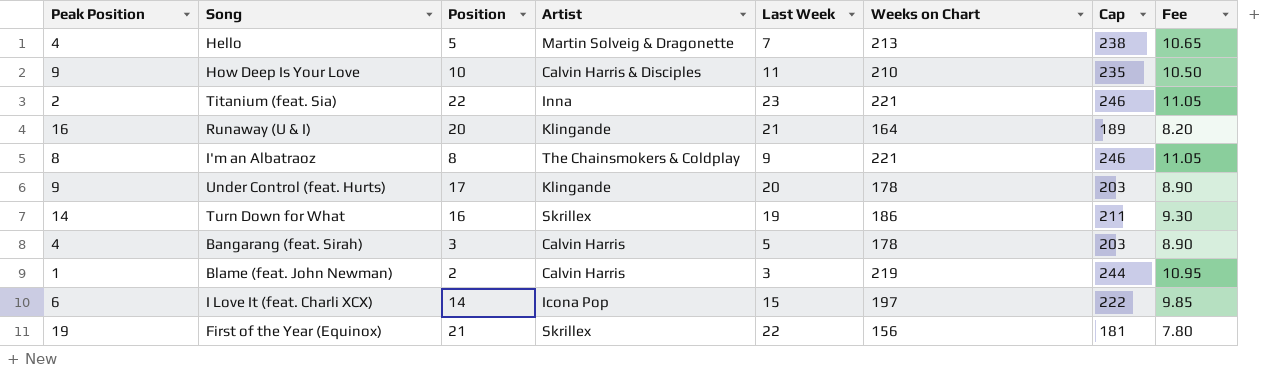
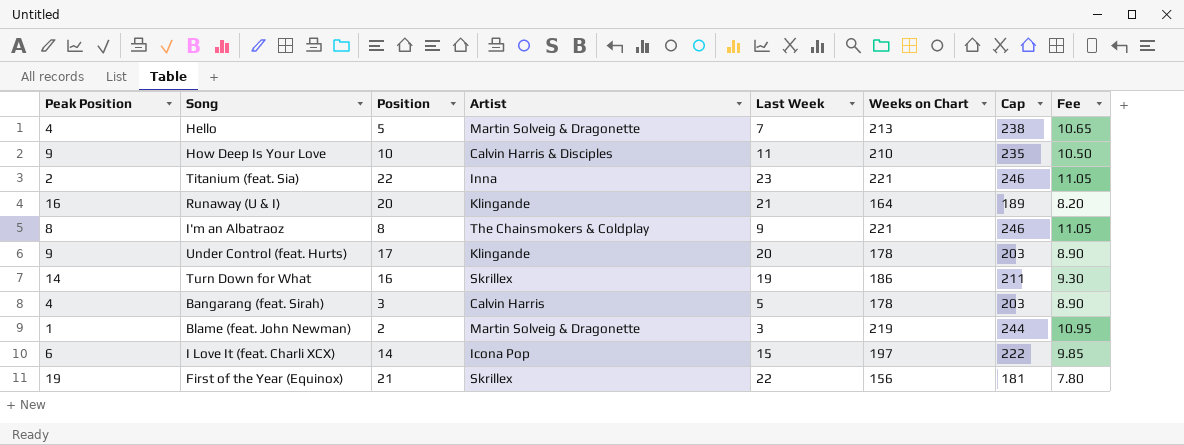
Blame (feat. John Newman) | Artist: Calvin Harris -> Martin Solveig & Dragonette

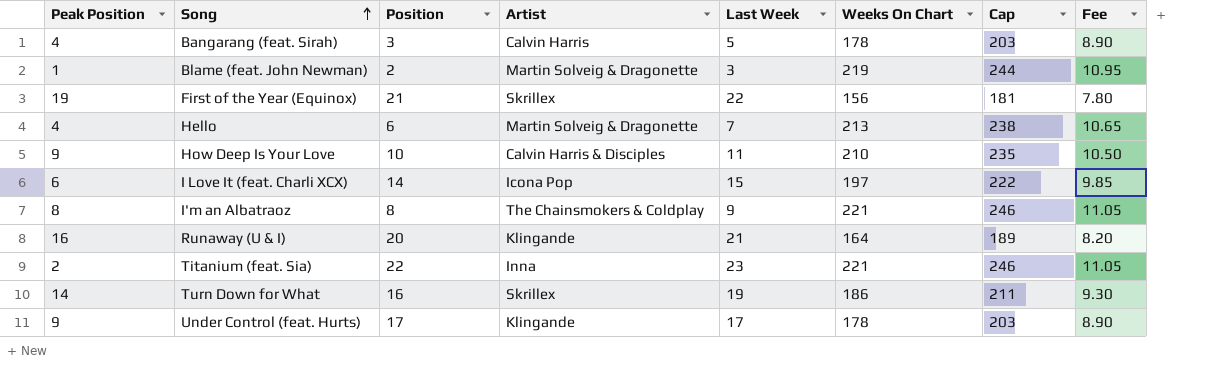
row order: none -> Song ascending
column name: Weeks on Chart -> Weeks On Chart
Hello | Position: 5 -> 6
Under Control (feat. Hurts) | Last Week: 20 -> 17

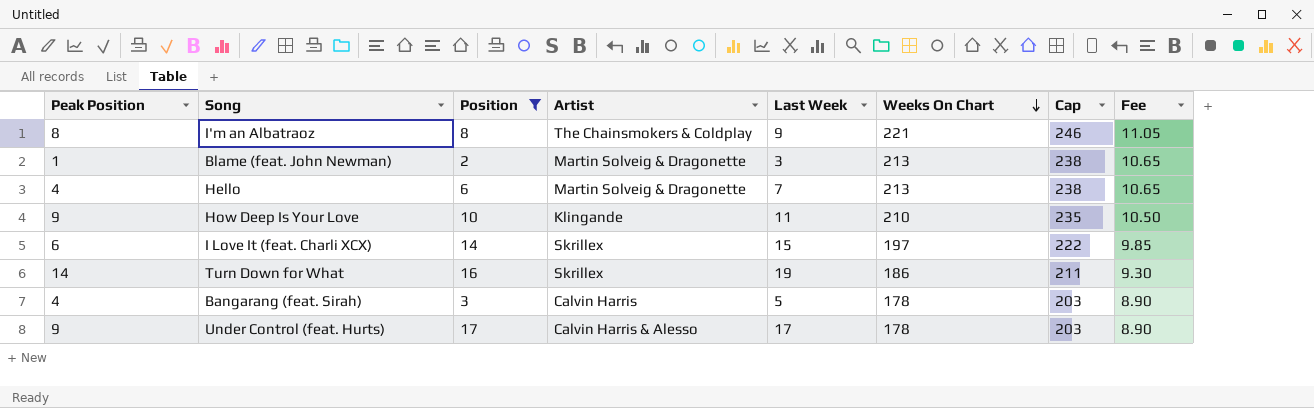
filter: none -> Position <= 17
row order: Song ascending -> Weeks On Chart descending
Blame (feat. John Newman) | Weeks On Chart: 219 -> 213
Blame (feat. John Newman) | Cap: 244 -> 238
Blame (feat. John Newman) | Fee: 10.95 -> 10.65
How Deep Is Your Love | Artist: Calvin Harris & Disciples -> Klingande
I Love It (feat. Charli XCX) | Artist: Icona Pop -> Skrillex
Under Control (feat. Hurts) | Artist: Klingande -> Calvin Harris & Alesso

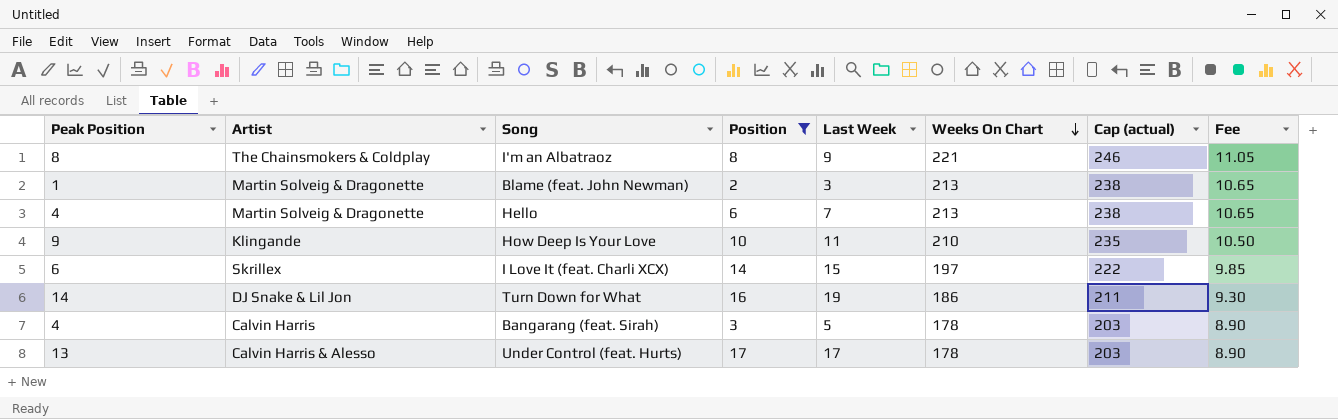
column Artist | position: 4 -> 2
column name: Cap -> Cap (actual)
Turn Down for What | Artist: Skrillex -> DJ Snake & Lil Jon
Under Control (feat. Hurts) | Peak Position: 9 -> 13

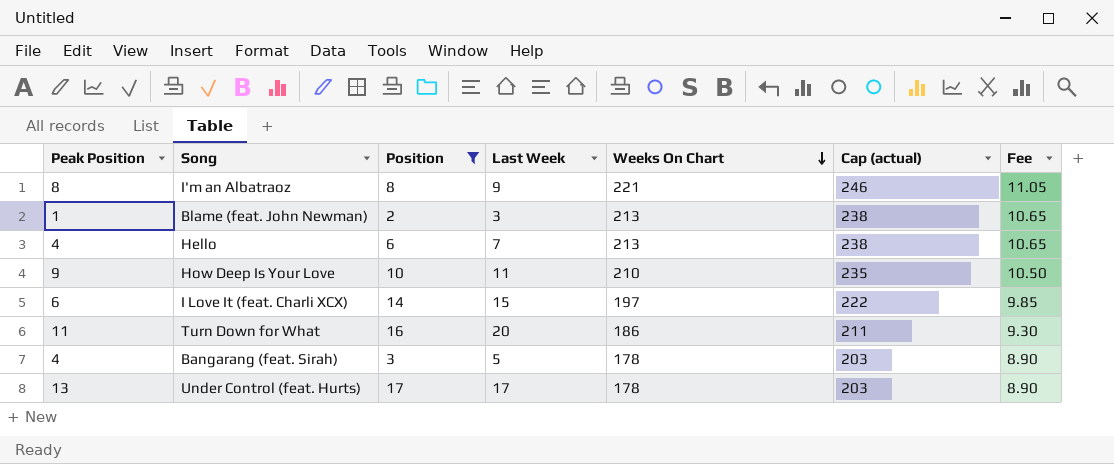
column Artist | position: 2 -> none
Turn Down for What | Peak Position: 14 -> 11
Turn Down for What | Last Week: 19 -> 20

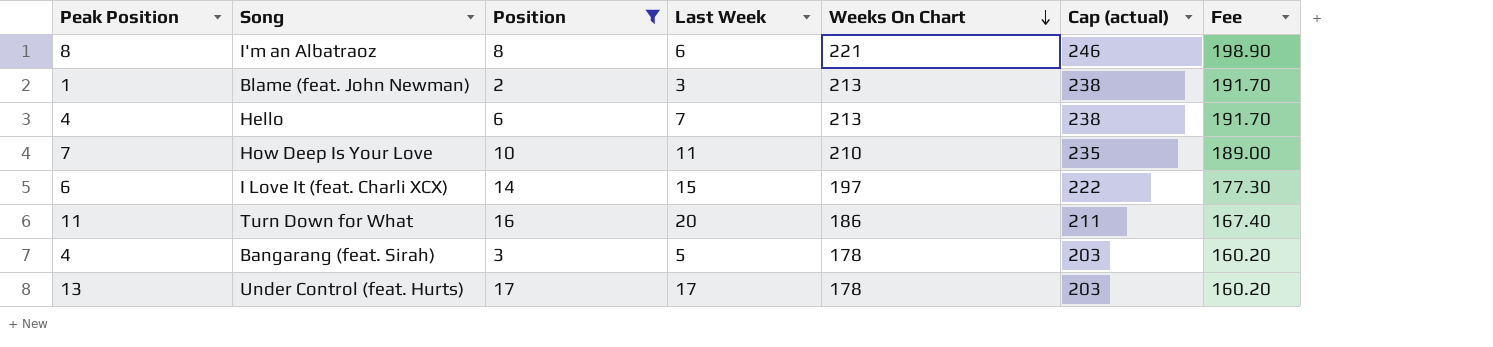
column Fee | formula: [Weeks On Chart] * 0.05 -> [Weeks On Chart] * 0.9
I'm an Albatraoz | Last Week: 9 -> 6
How Deep Is Your Love | Peak Position: 9 -> 7

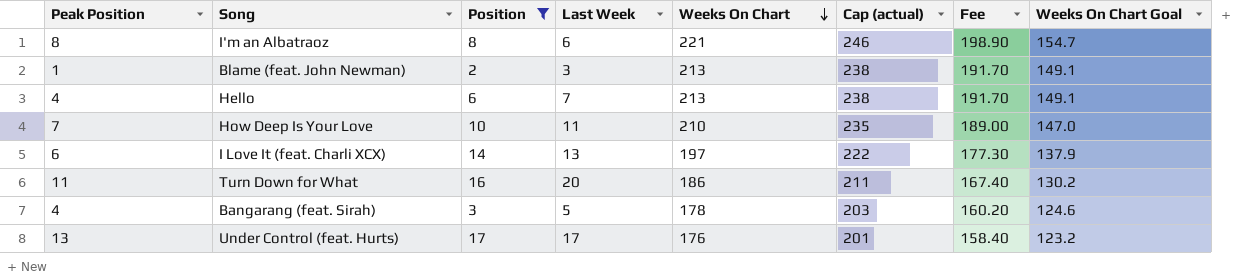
column Weeks On Chart Goal | formula: none -> [Weeks On Chart] * 0.7
I Love It (feat. Charli XCX) | Last Week: 15 -> 13
Under Control (feat. Hurts) | Weeks On Chart: 178 -> 176
Under Control (feat. Hurts) | Cap (actual): 203 -> 201
Under Control (feat. Hurts) | Fee: 160.20 -> 158.40

